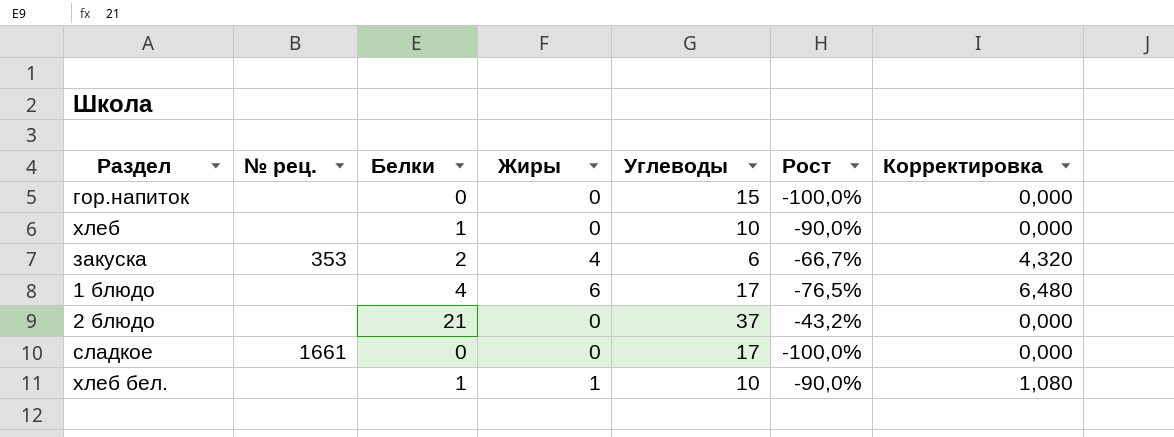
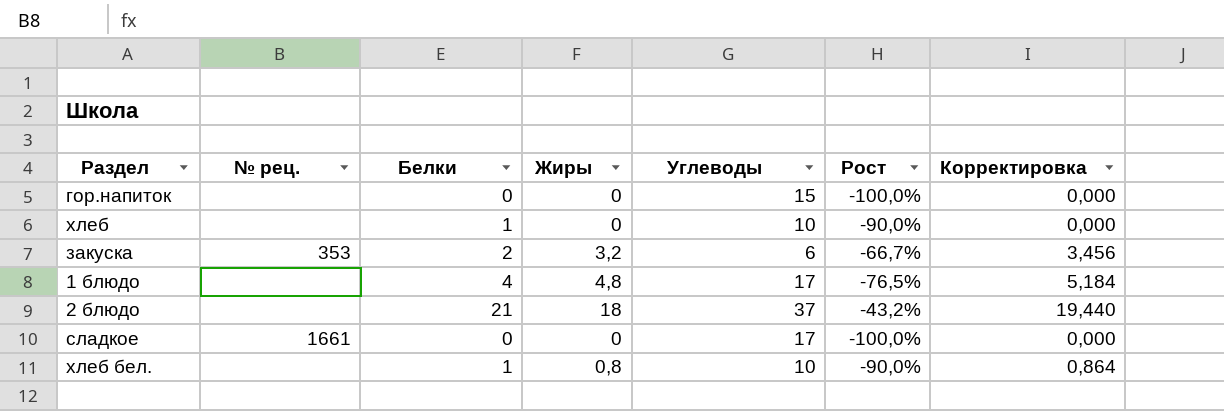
закуска | Жиры: 4 -> 3,2
закуска | Корректировка: 4,320 -> 3,456
1 блюдо | Жиры: 6 -> 4,8
1 блюдо | Корректировка: 6,480 -> 5,184
2 блюдо | Жиры: 0 -> 18
2 блюдо | Корректировка: 0,000 -> 19,440
хлеб бел. | Жиры: 1 -> 0,8
хлеб бел. | Корректировка: 1,080 -> 0,864

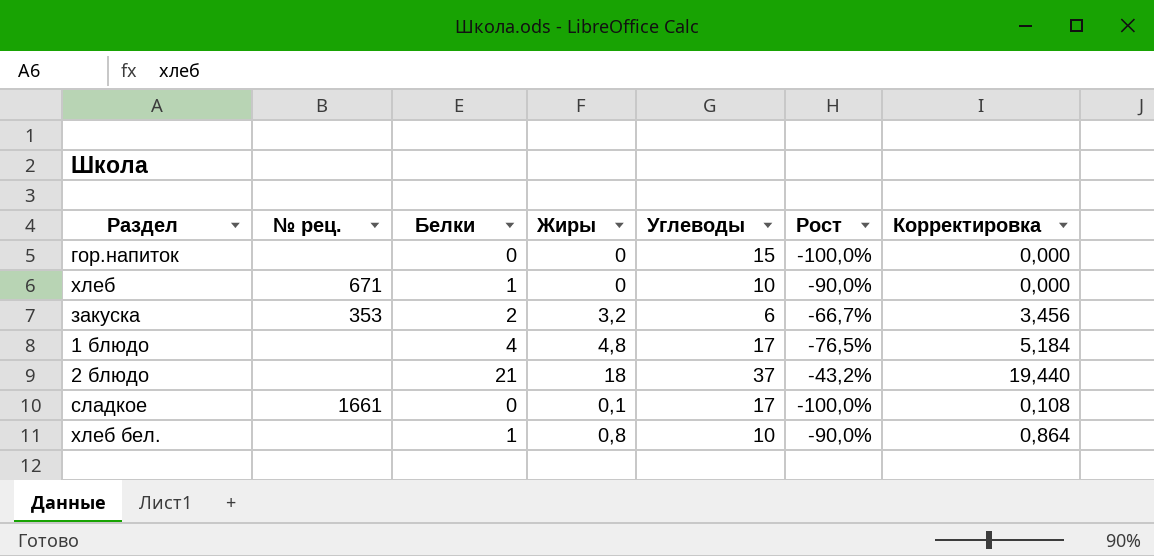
хлеб | № рец.: none -> 671
сладкое | Жиры: 0 -> 0,1
сладкое | Корректировка: 0,000 -> 0,108

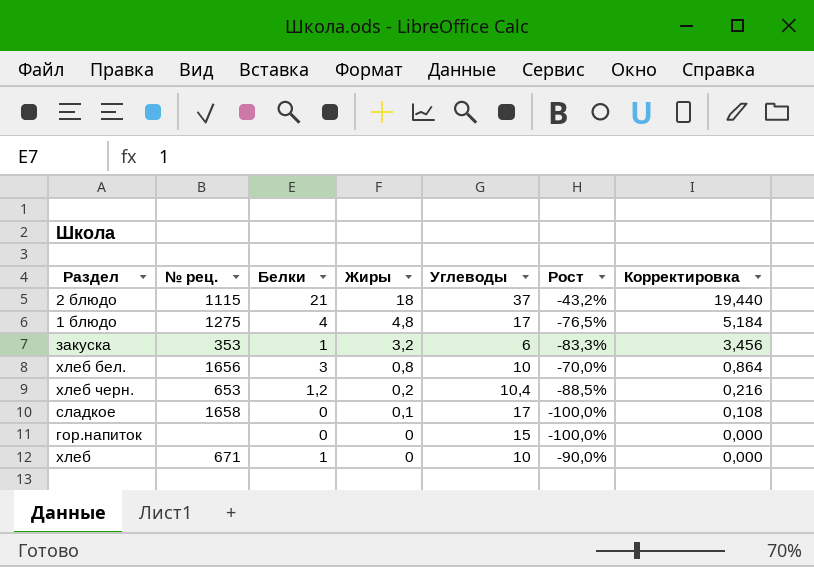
row order: none -> Жиры descending
2 блюдо | № рец.: none -> 1115
1 блюдо | № рец.: none -> 1275
закуска | Белки: 2 -> 1
закуска | Рост: -66,7% -> -83,3%
хлеб бел. | № рец.: none -> 1656
хлеб бел. | Белки: 1 -> 3
хлеб бел. | Рост: -90,0% -> -70,0%
row хлеб черн.: none -> 653 | 1,2 | 0,2 | 10,4 | -88,5% | 0,216
сладкое | № рец.: 1661 -> 1658

